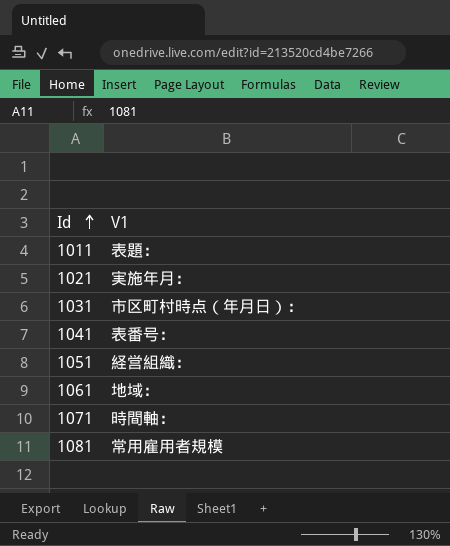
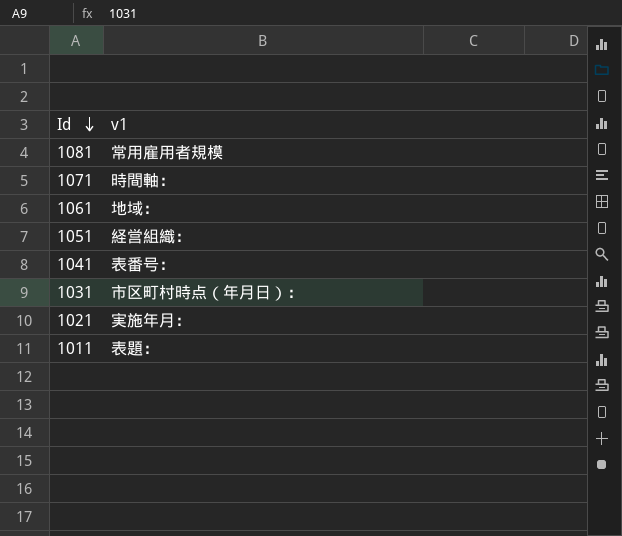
row order: Id ascending -> Id descending
column name: V1 -> v1

